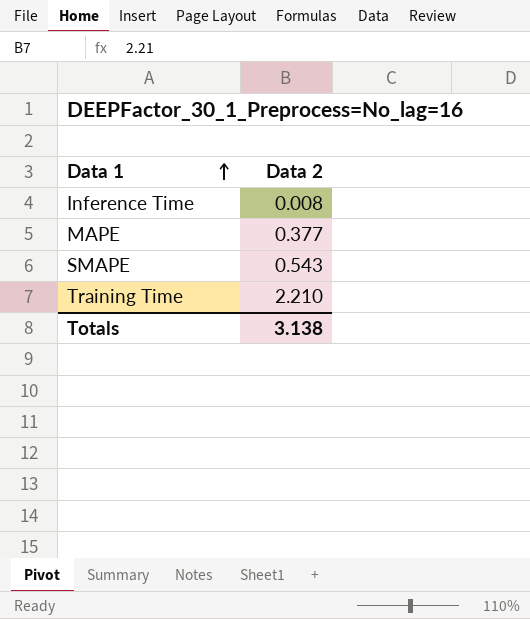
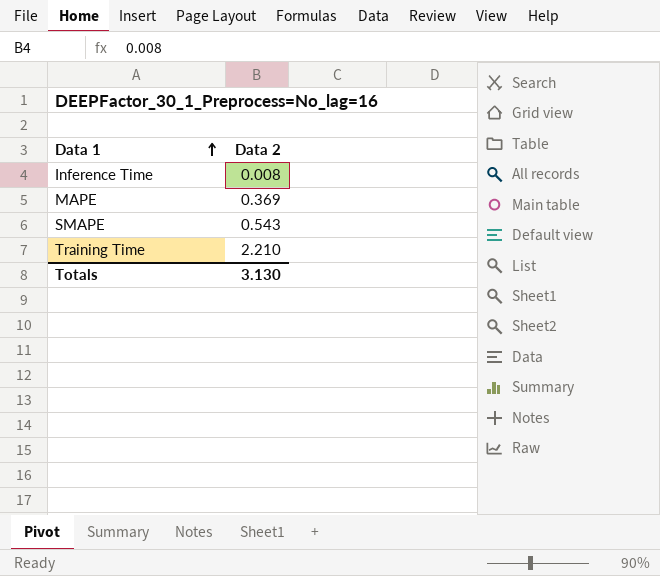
MAPE | Data 2: 0.377 -> 0.369
Totals | Data 2: 3.138 -> 3.130

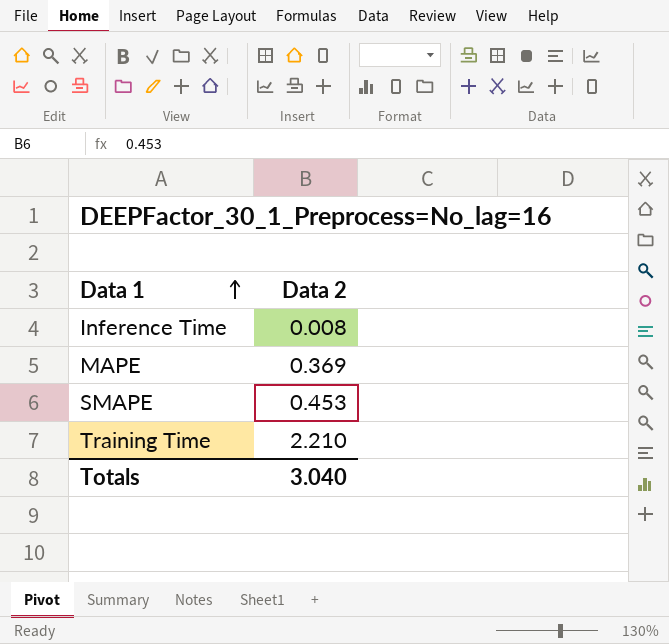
SMAPE | Data 2: 0.543 -> 0.453
Totals | Data 2: 3.130 -> 3.040

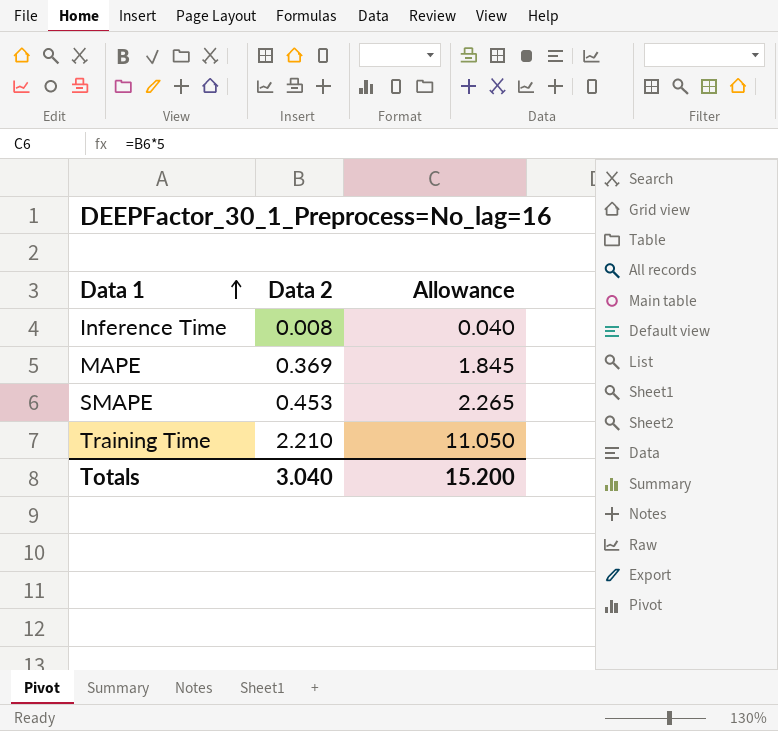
column Allowance | formula: none -> [Data 2] * 5

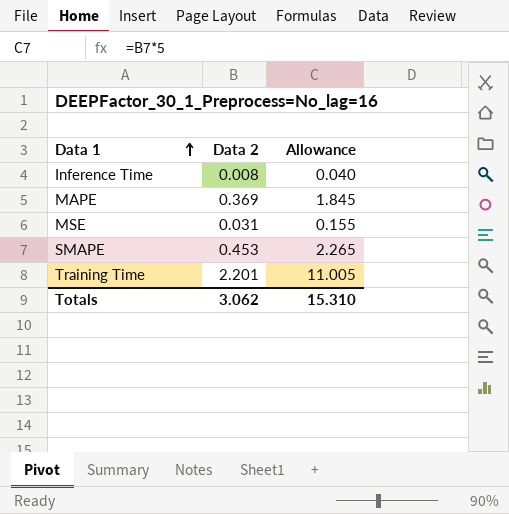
row MSE: none -> 0.031 | 0.155
Training Time | Data 2: 2.210 -> 2.201
Training Time | Allowance: 11.050 -> 11.005
Totals | Data 2: 3.040 -> 3.062
Totals | Allowance: 15.200 -> 15.310

